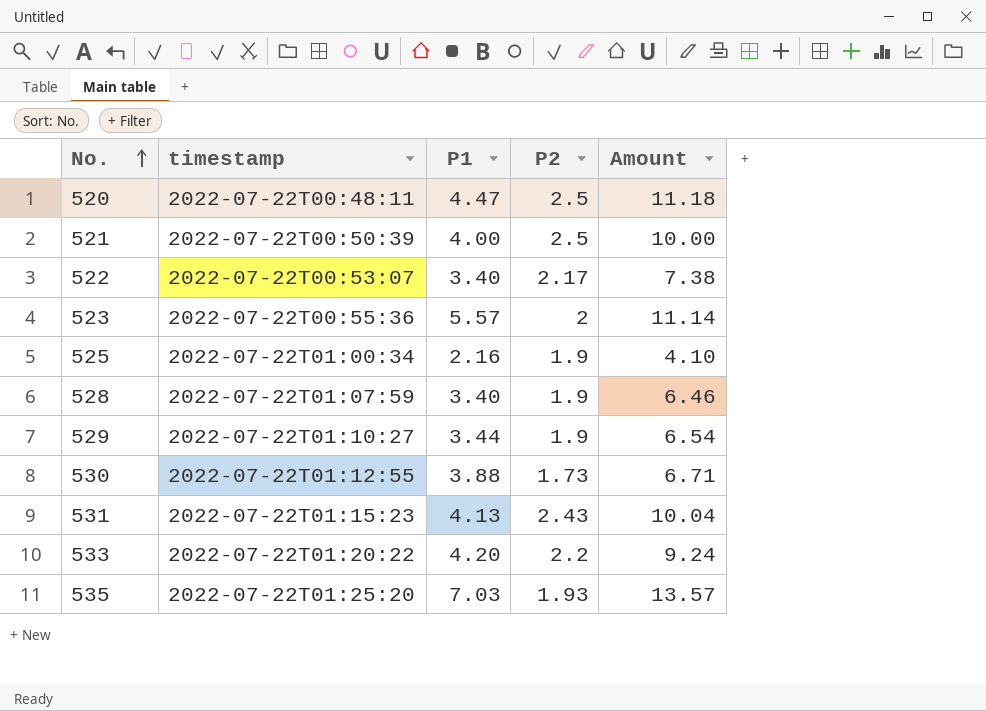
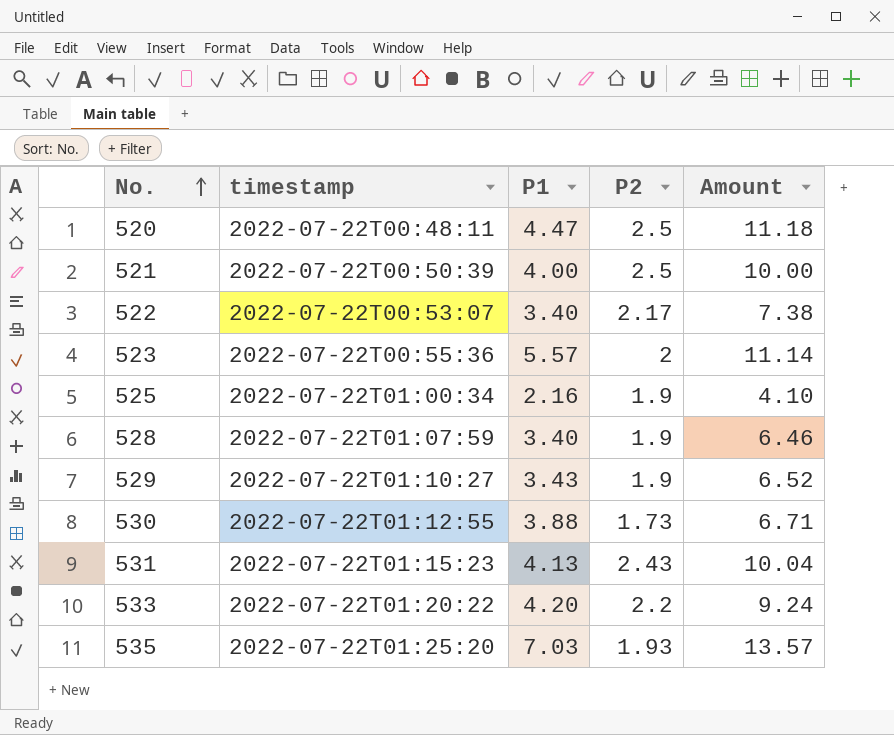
529 | P1: 3.44 -> 3.43
529 | Amount: 6.54 -> 6.52

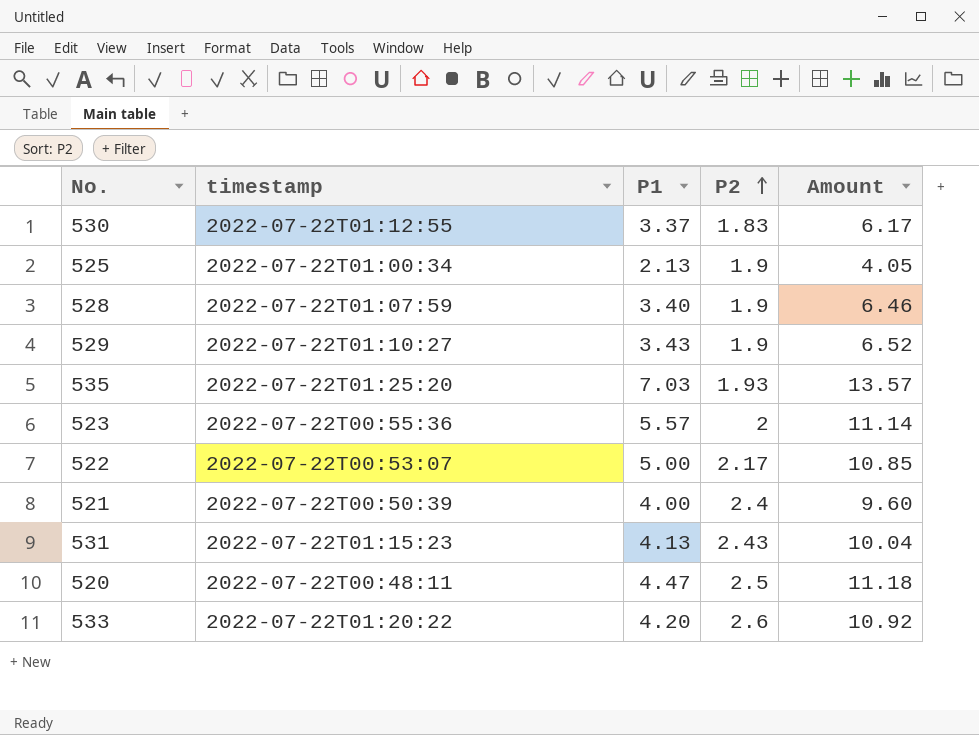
row order: No. ascending -> P2 ascending
530 | P1: 3.88 -> 3.37
530 | P2: 1.73 -> 1.83
530 | Amount: 6.71 -> 6.17
525 | P1: 2.16 -> 2.13
525 | Amount: 4.10 -> 4.05
522 | P1: 3.40 -> 5.00
522 | Amount: 7.38 -> 10.85
521 | P2: 2.5 -> 2.4
521 | Amount: 10.00 -> 9.60
533 | P2: 2.2 -> 2.6
533 | Amount: 9.24 -> 10.92

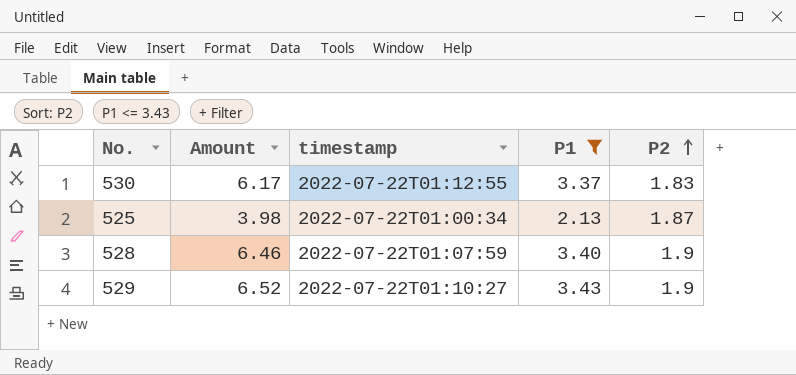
filter: none -> P1 <= 3.43
column Amount | position: 5 -> 2
525 | Amount: 4.05 -> 3.98
525 | P2: 1.9 -> 1.87

